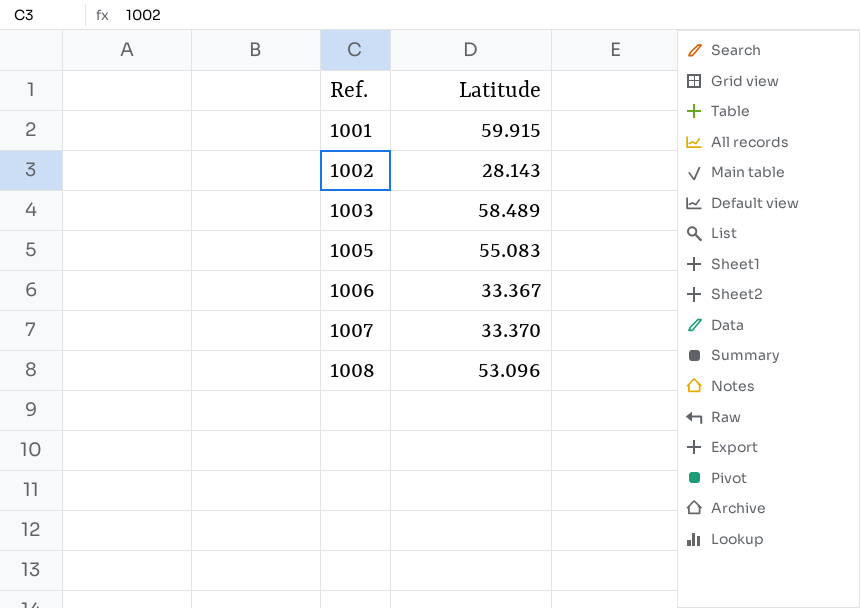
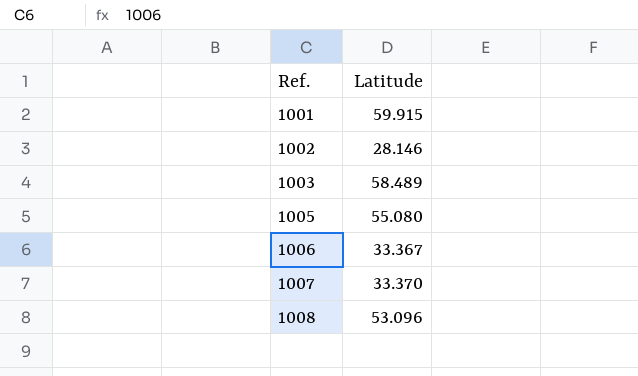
1002 | Latitude: 28.143 -> 28.146
1005 | Latitude: 55.083 -> 55.080

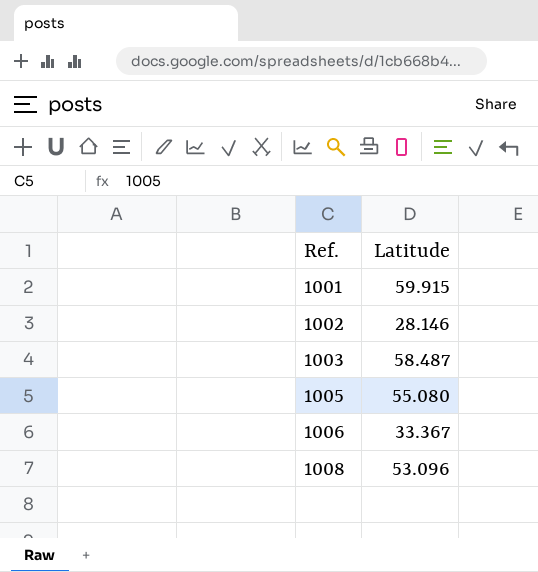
row 1007: 33.370 -> none
1003 | Latitude: 58.489 -> 58.487

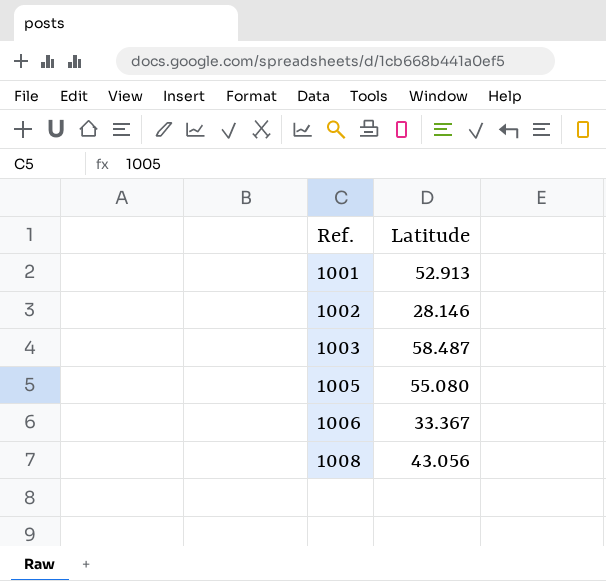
1001 | Latitude: 59.915 -> 52.913
1008 | Latitude: 53.096 -> 43.056

